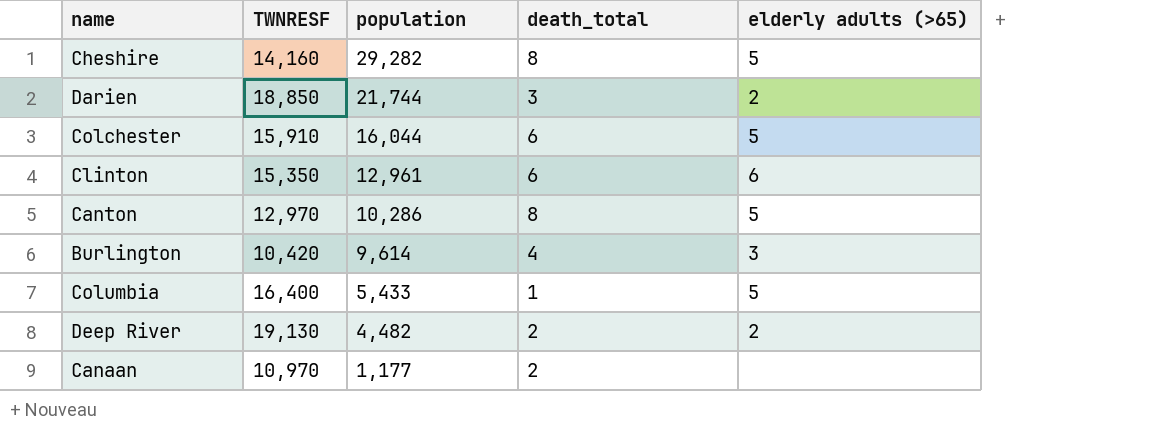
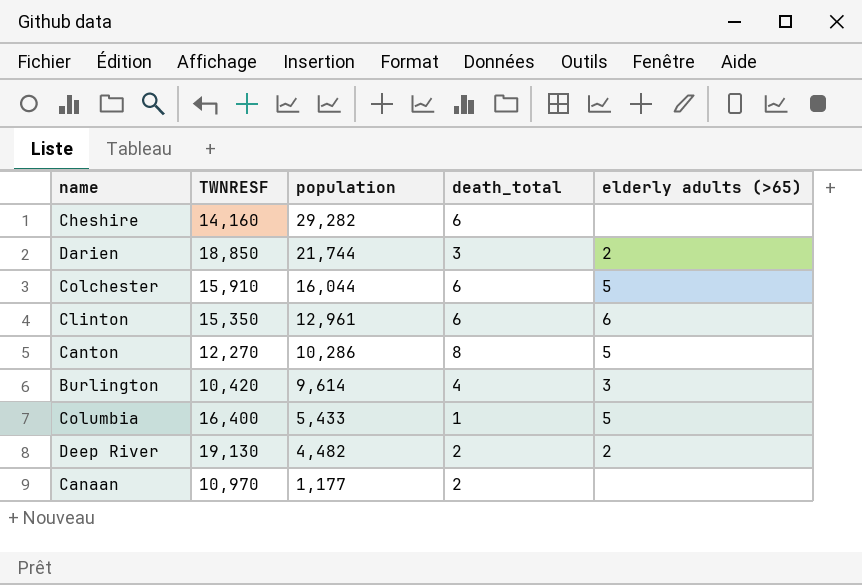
Cheshire | death_total: 8 -> 6
Cheshire | elderly adults (>65): 5 -> none
Canton | TWNRESF: 12,970 -> 12,270

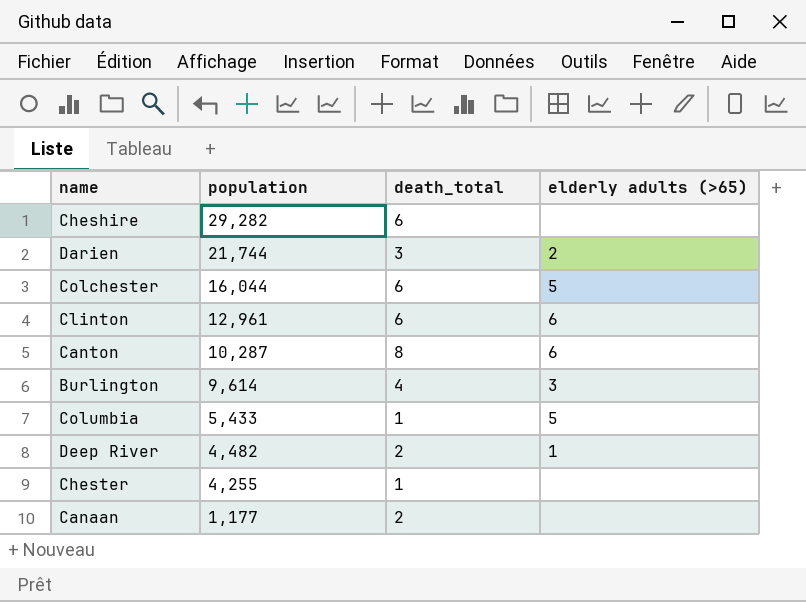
column TWNRESF | position: 2 -> none
Canton | population: 10,286 -> 10,287
Canton | elderly adults (>65): 5 -> 6
Deep River | elderly adults (>65): 2 -> 1
row Chester: none -> 4,255 | 1 | none

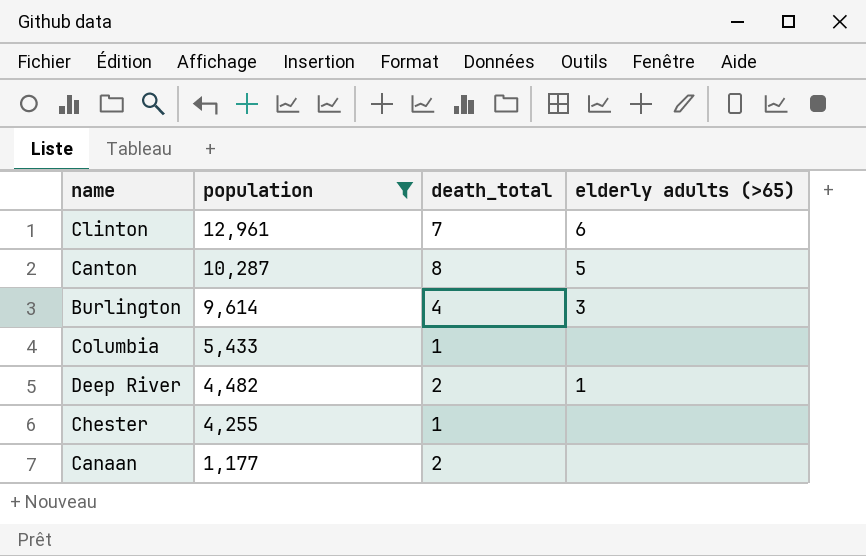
filter: none -> population <= 12,961
Clinton | death_total: 6 -> 7
Canton | elderly adults (>65): 6 -> 5
Columbia | elderly adults (>65): 5 -> none

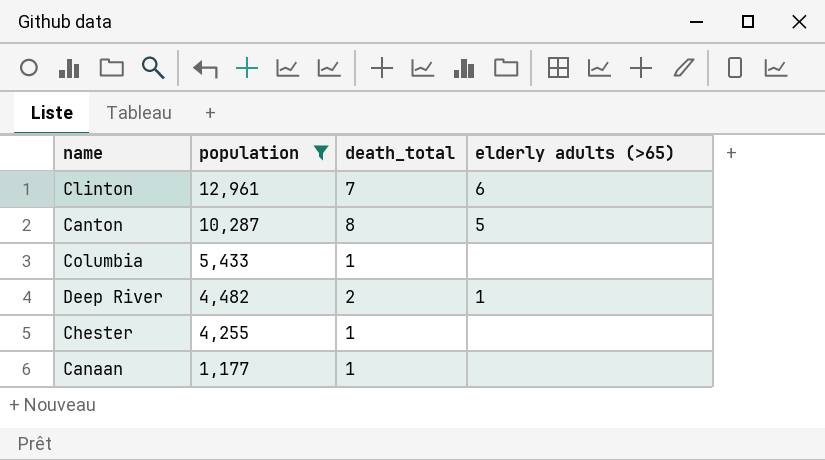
row Burlington: 9,614 | 4 | 3 -> none
Canaan | death_total: 2 -> 1

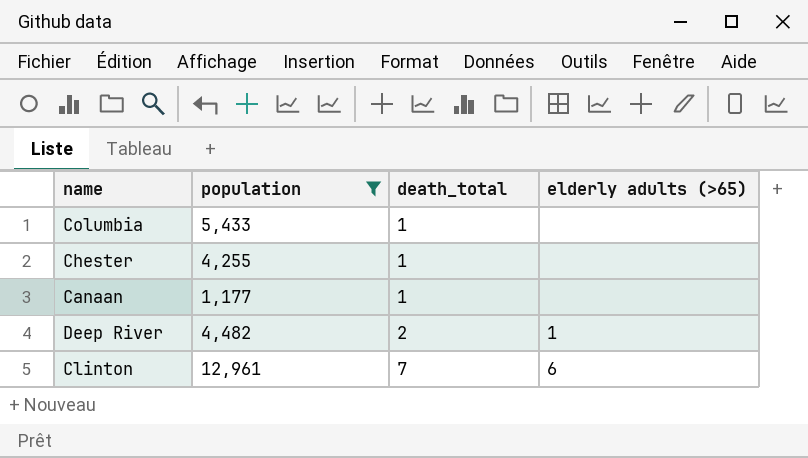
row order: population descending -> death_total ascending
row Canton: 10,287 | 8 | 5 -> none

